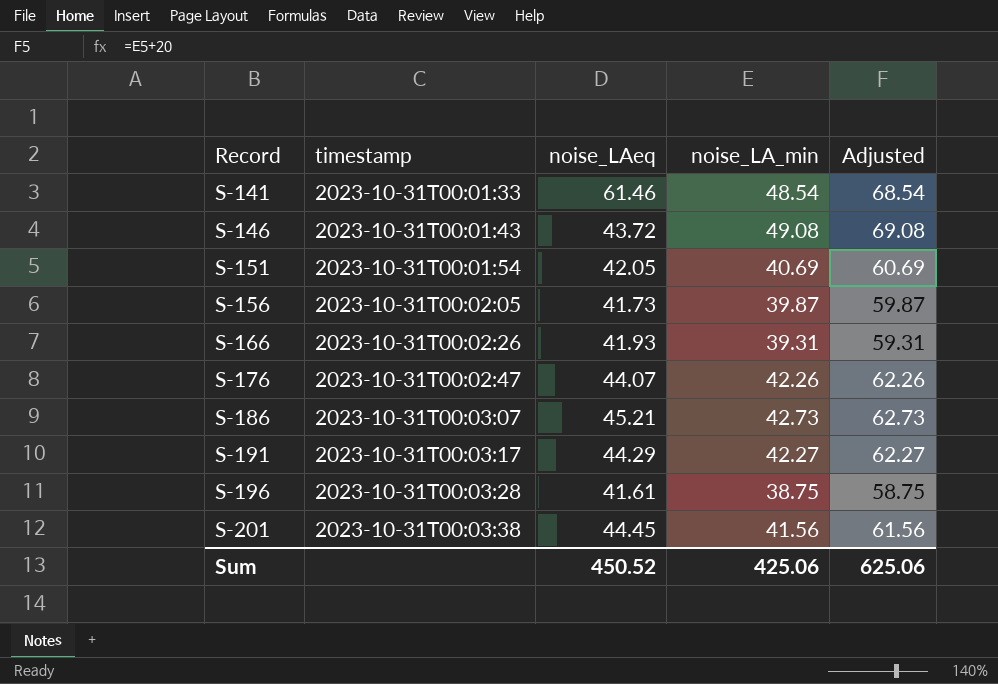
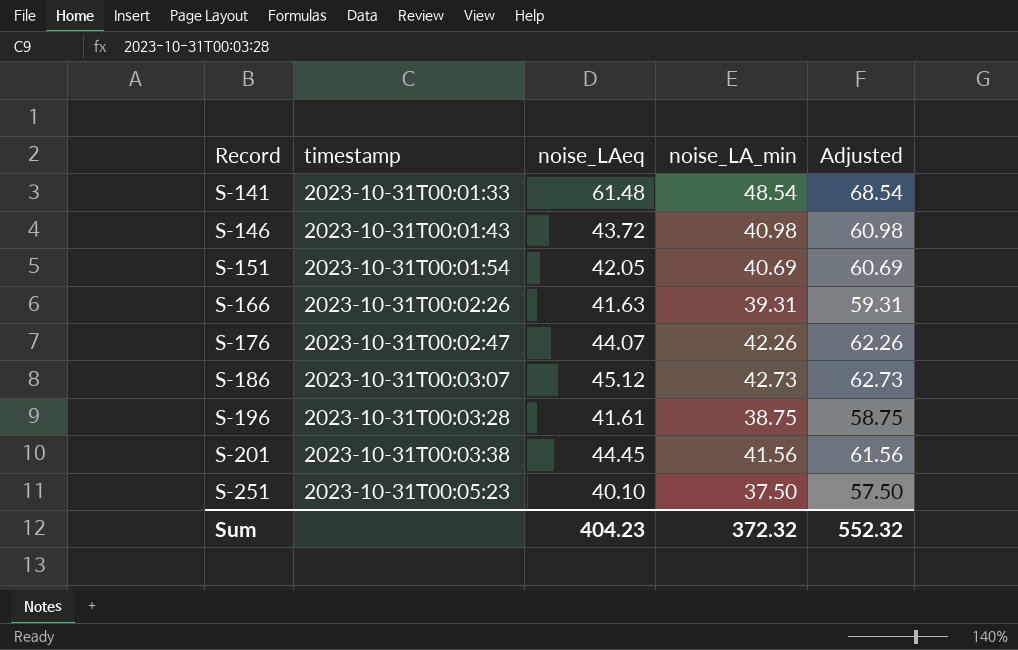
row S-156: 2023-10-31T00:02:05 | 41.73 | 39.87 | 59.87 -> none
row S-191: 2023-10-31T00:03:17 | 44.29 | 42.27 | 62.27 -> none
S-141 | noise_LAeq: 61.46 -> 61.48
S-146 | noise_LA_min: 49.08 -> 40.98
S-146 | Adjusted: 69.08 -> 60.98
S-166 | noise_LAeq: 41.93 -> 41.63
S-186 | noise_LAeq: 45.21 -> 45.12
row S-251: none -> 2023-10-31T00:05:23 | 40.10 | 37.50 | 57.50
Sum | noise_LAeq: 450.52 -> 404.23
Sum | noise_LA_min: 425.06 -> 372.32
Sum | Adjusted: 625.06 -> 552.32

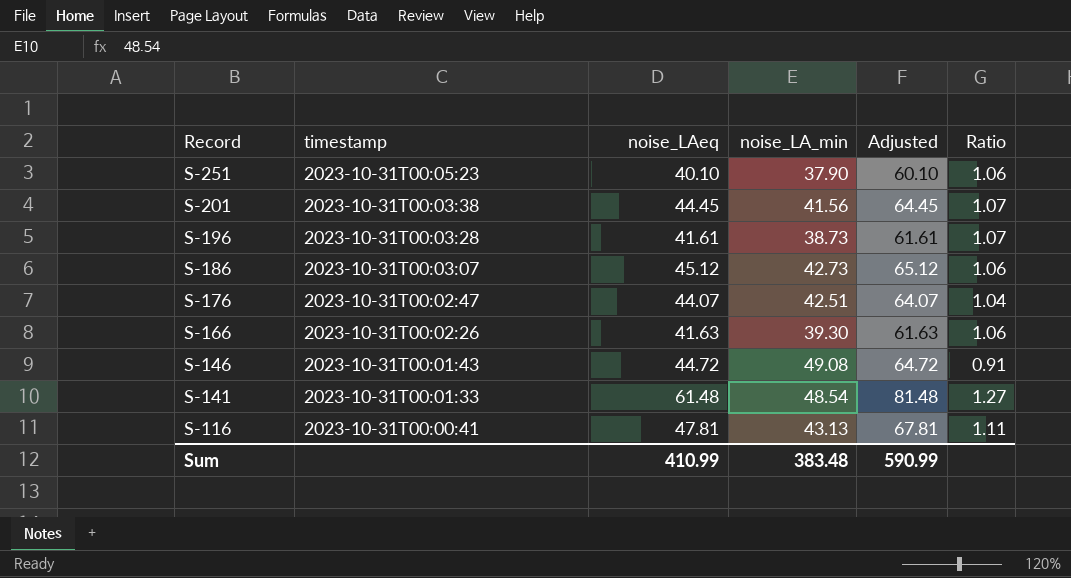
row order: Record ascending -> Record descending
column Adjusted | formula: [noise_LA_min] + 20 -> [noise_LAeq] + 20
column Ratio | formula: none -> [noise_LAeq] / [noise_LA_min]
row S-151: 2023-10-31T00:01:54 | 42.05 | 40.69 | 60.69 -> none
S-251 | noise_LA_min: 37.50 -> 37.90
S-196 | noise_LA_min: 38.75 -> 38.73
S-176 | noise_LA_min: 42.26 -> 42.51
S-166 | noise_LA_min: 39.31 -> 39.30
S-146 | noise_LAeq: 43.72 -> 44.72
S-146 | noise_LA_min: 40.98 -> 49.08
row S-116: none -> 2023-10-31T00:00:41 | 47.81 | 43.13 | 67.81 | 1.11
Sum | noise_LAeq: 404.23 -> 410.99
Sum | noise_LA_min: 372.32 -> 383.48
Sum | Adjusted: 552.32 -> 590.99

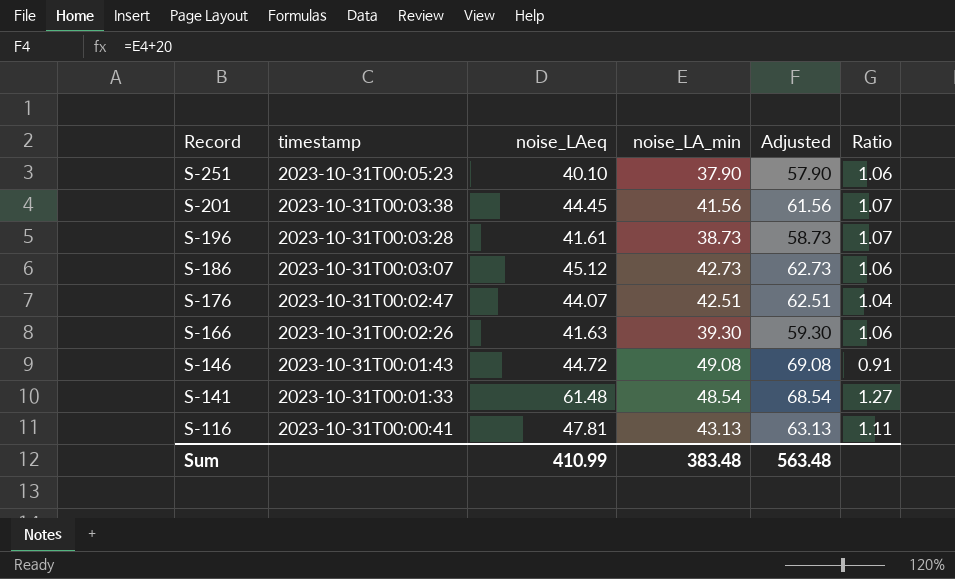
column Adjusted | formula: [noise_LAeq] + 20 -> [noise_LA_min] + 20
Sum | Adjusted: 590.99 -> 563.48

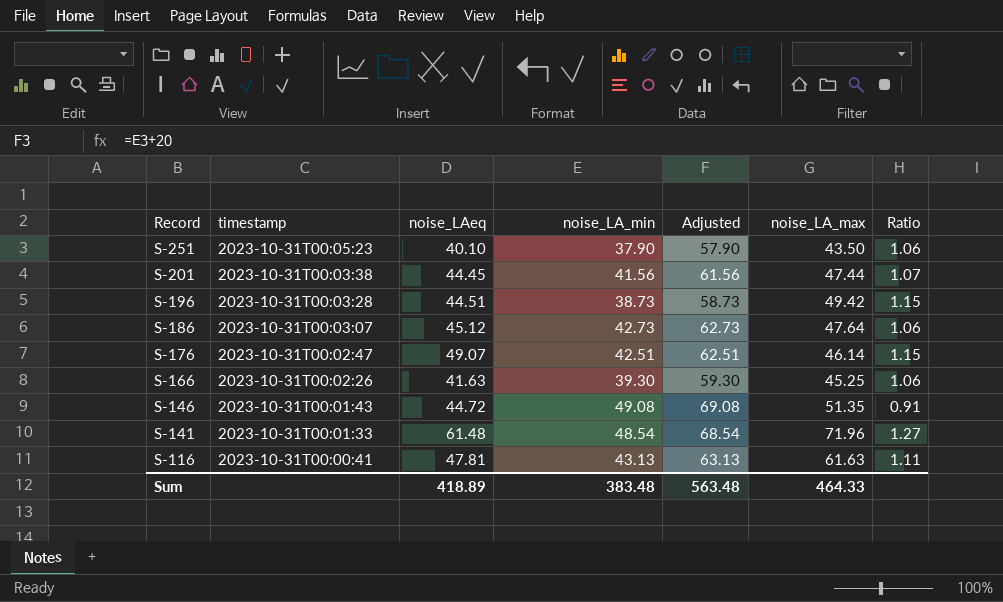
column noise_LA_max | position: none -> 6
S-196 | noise_LAeq: 41.61 -> 44.51
S-196 | Ratio: 1.07 -> 1.15
S-176 | noise_LAeq: 44.07 -> 49.07
S-176 | Ratio: 1.04 -> 1.15
Sum | noise_LAeq: 410.99 -> 418.89

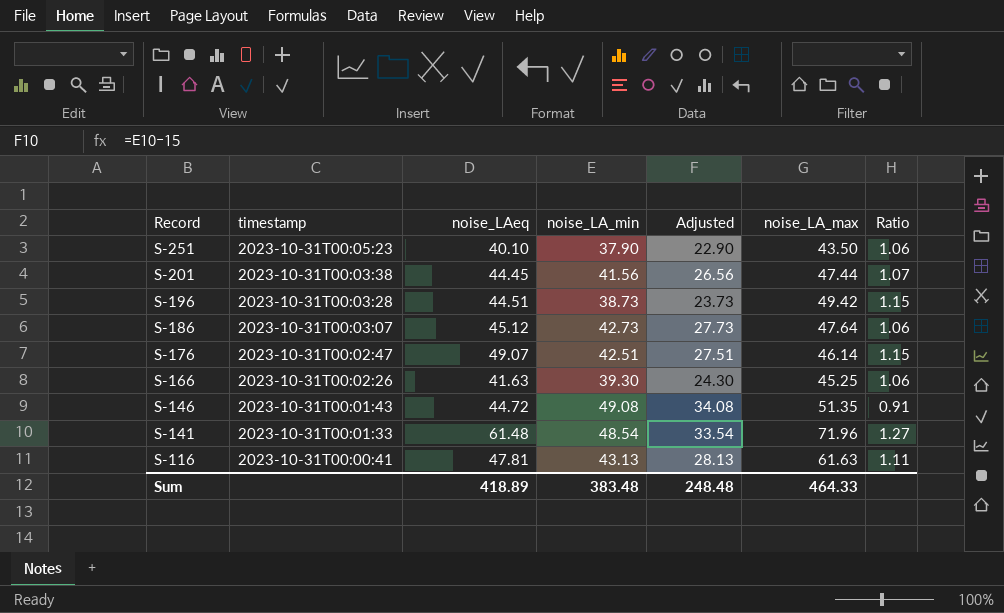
column Adjusted | formula: [noise_LA_min] + 20 -> [noise_LA_min] - 15
Sum | Adjusted: 563.48 -> 248.48

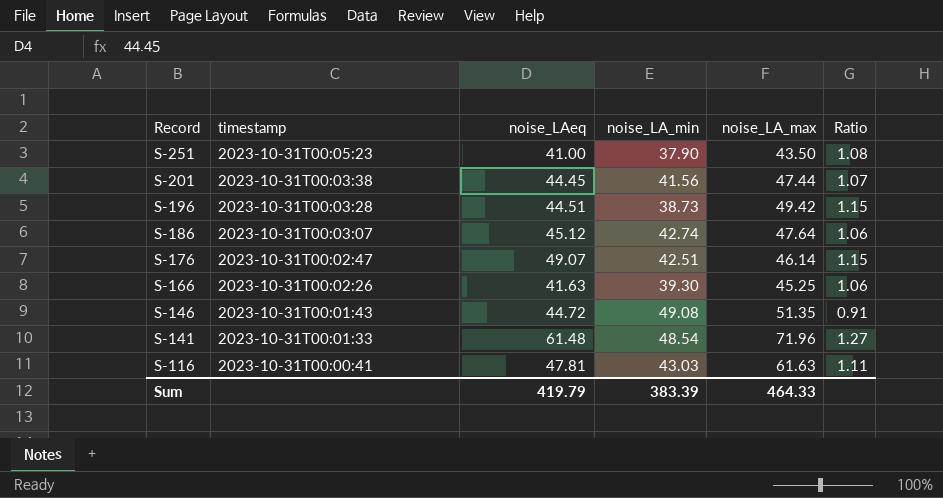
column Adjusted | formula: [noise_LA_min] - 15 -> none
S-251 | noise_LAeq: 40.10 -> 41.00
S-251 | Ratio: 1.06 -> 1.08
S-186 | noise_LA_min: 42.73 -> 42.74
S-116 | noise_LA_min: 43.13 -> 43.03
Sum | noise_LAeq: 418.89 -> 419.79
Sum | noise_LA_min: 383.48 -> 383.39

